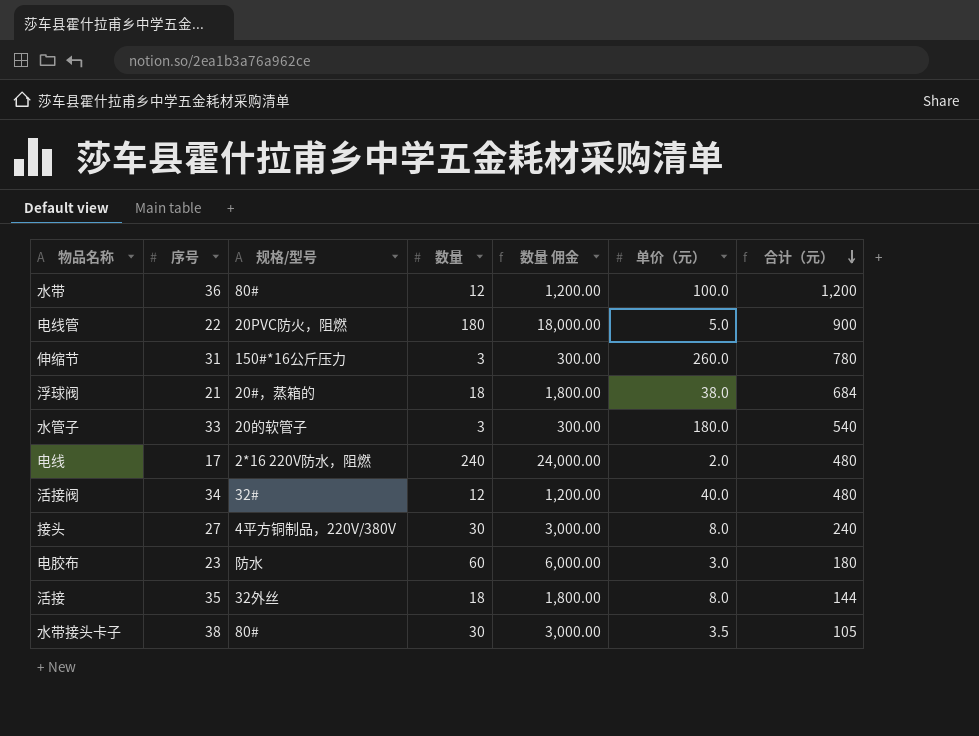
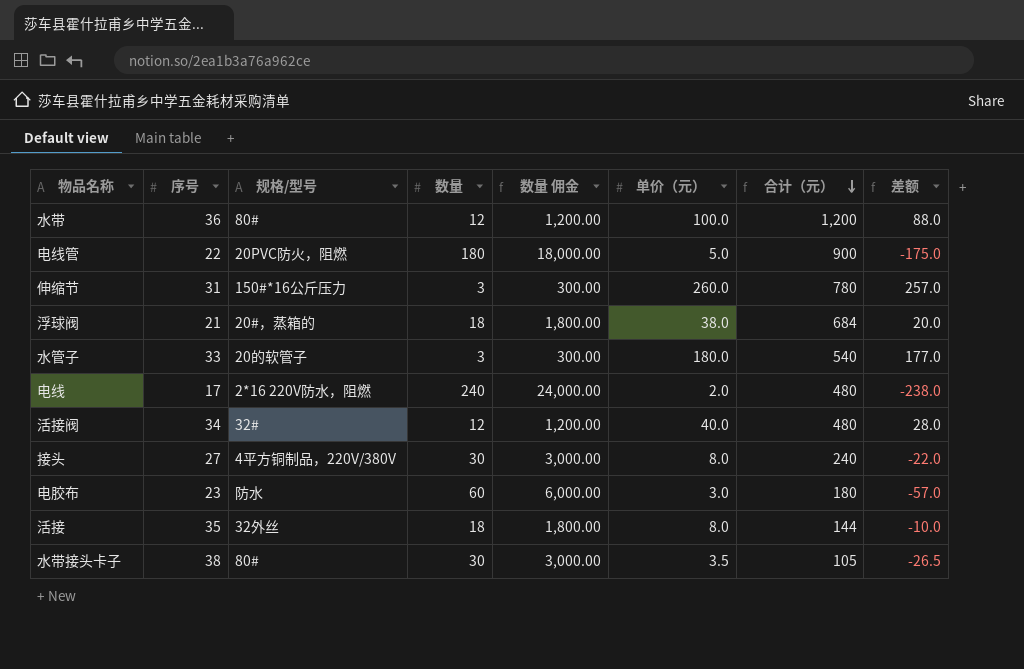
column 差额 | formula: none -> [单价（元）] - [数量]

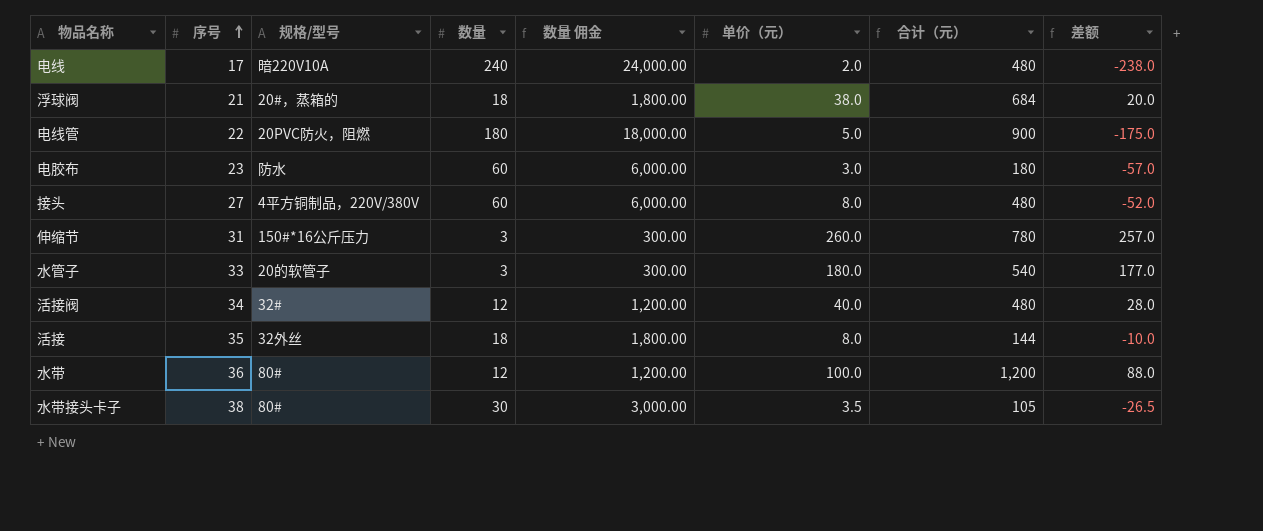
row order: 合计（元） descending -> 序号 ascending
电线 | 规格/型号: 2*16 220V防水，阻燃 -> 暗220V10A
接头 | 数量: 30 -> 60
接头 | 数量 佣金: 3,000.00 -> 6,000.00
接头 | 合计（元）: 240 -> 480
接头 | 差额: -22.0 -> -52.0

